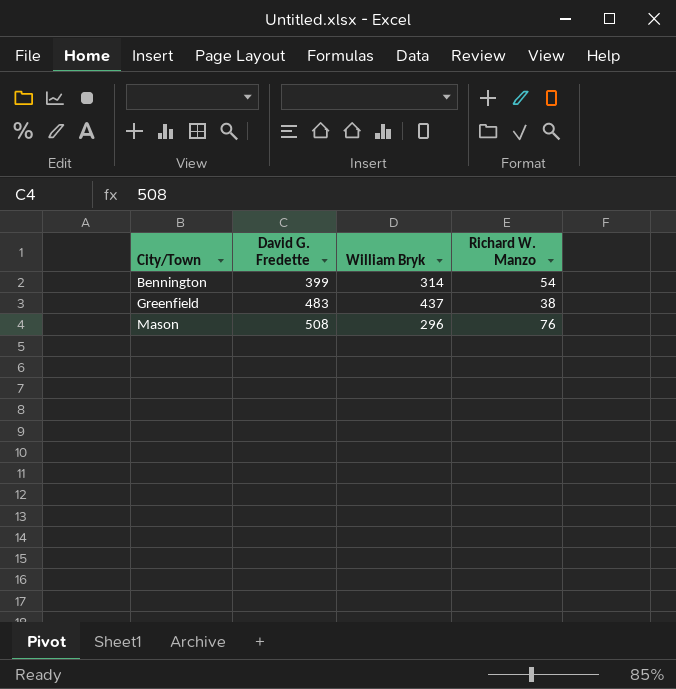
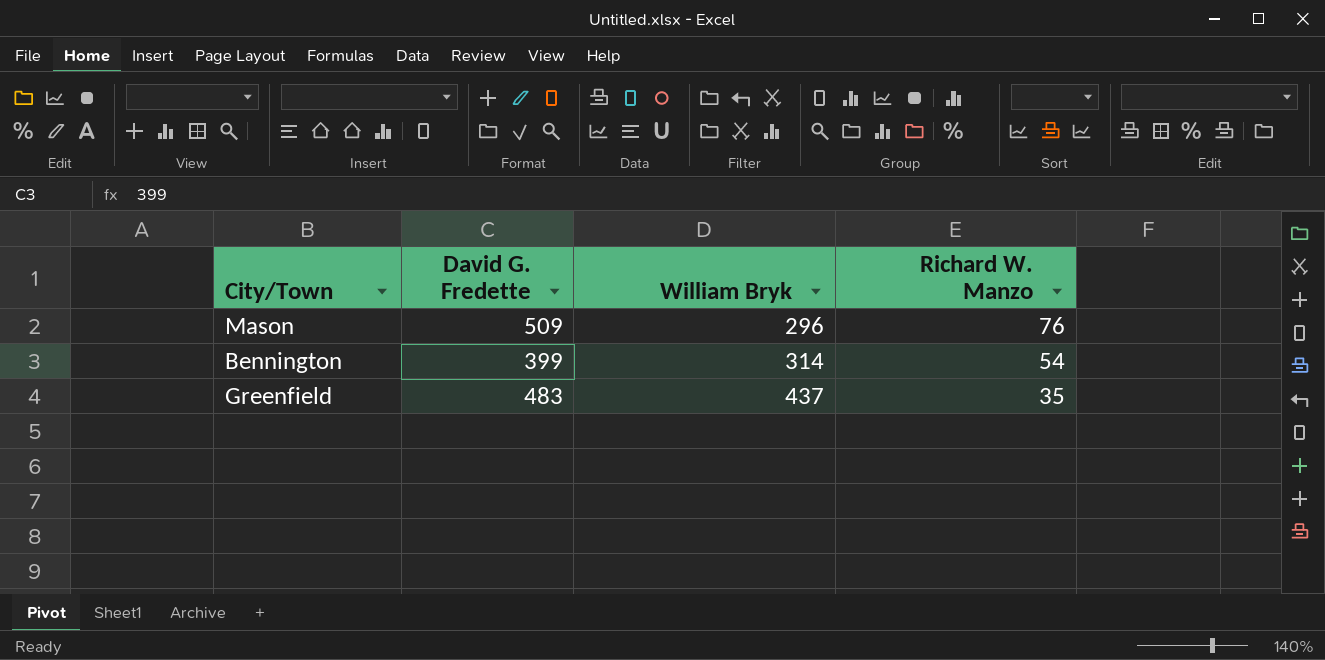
row order: City/Town ascending -> William Bryk ascending
Mason | David G. Fredette: 508 -> 509
Greenfield | Richard W. Manzo: 38 -> 35

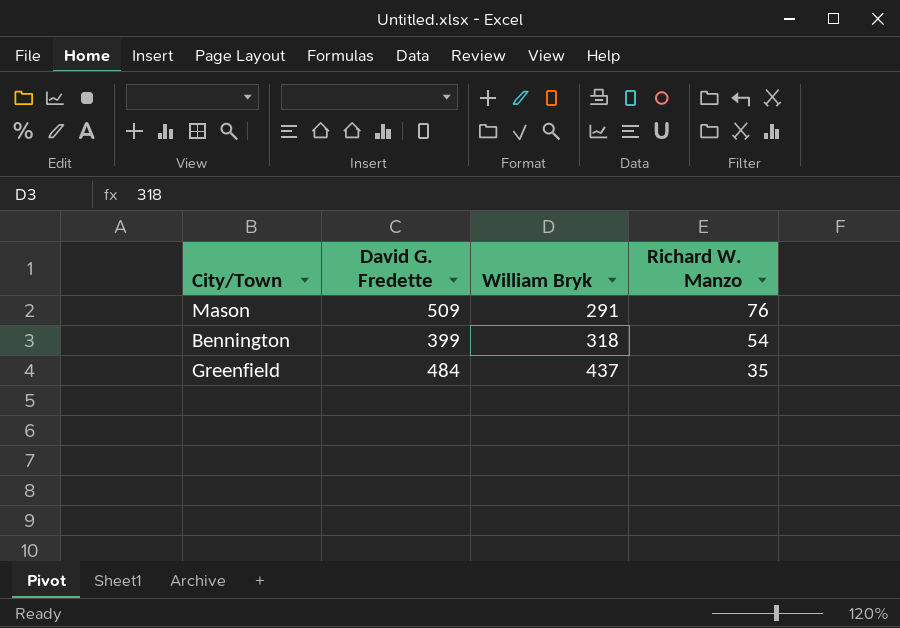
Mason | William Bryk: 296 -> 291
Bennington | William Bryk: 314 -> 318
Greenfield | David G. Fredette: 483 -> 484

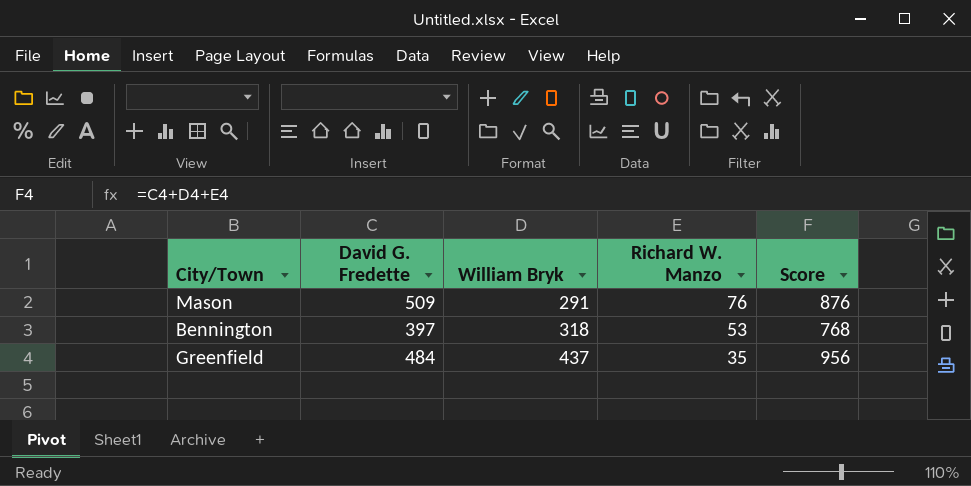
column Score | formula: none -> [David G. Fredette] + [William Bryk] + [Richard W. Manzo]
Bennington | David G. Fredette: 399 -> 397
Bennington | Richard W. Manzo: 54 -> 53

